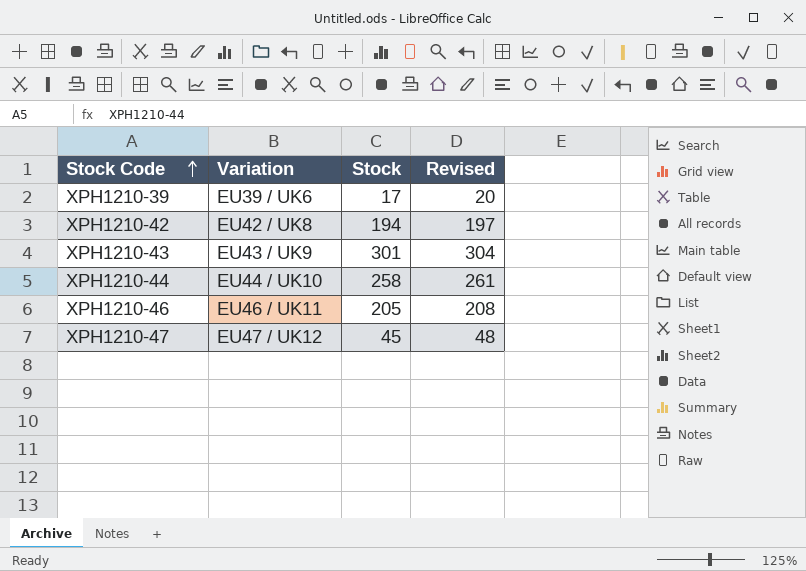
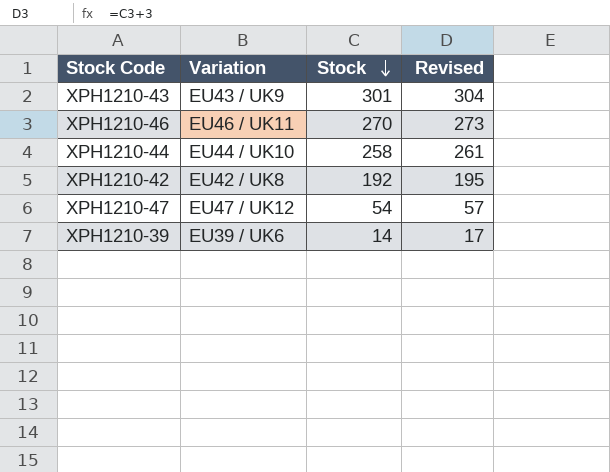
row order: Stock Code ascending -> Stock descending
XPH1210-46 | Stock: 205 -> 270
XPH1210-46 | Revised: 208 -> 273
XPH1210-42 | Stock: 194 -> 192
XPH1210-42 | Revised: 197 -> 195
XPH1210-47 | Stock: 45 -> 54
XPH1210-47 | Revised: 48 -> 57
XPH1210-39 | Stock: 17 -> 14
XPH1210-39 | Revised: 20 -> 17

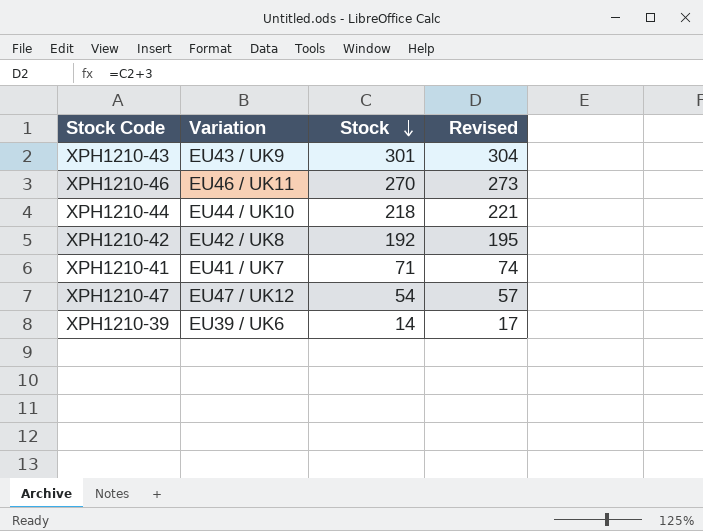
XPH1210-44 | Stock: 258 -> 218
XPH1210-44 | Revised: 261 -> 221
row XPH1210-41: none -> EU41 / UK7 | 71 | 74

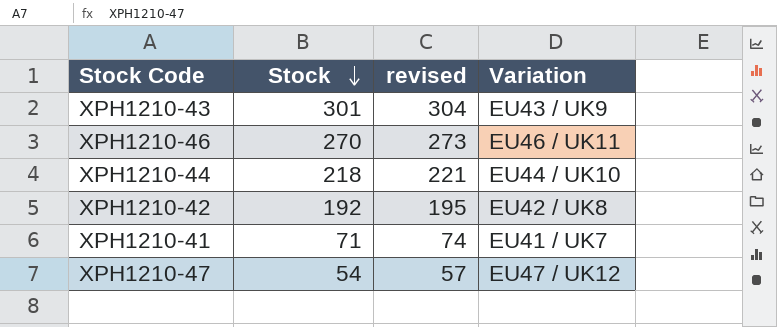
column name: Revised -> revised
column Variation | position: 2 -> 4
row XPH1210-39: EU39 / UK6 | 14 | 17 -> none

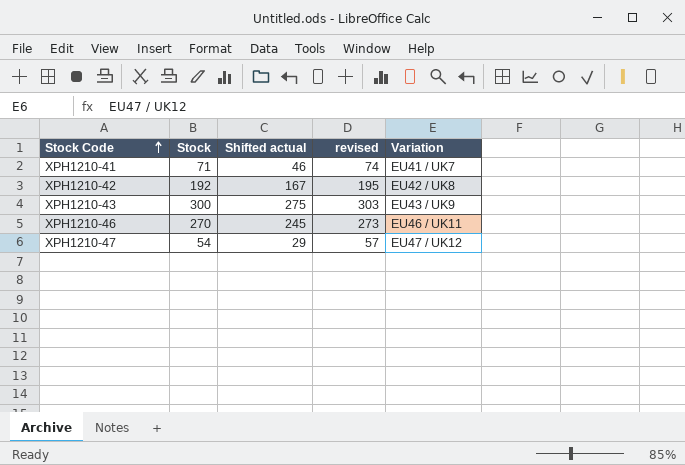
row order: Stock descending -> Stock Code ascending
column Shifted actual | formula: none -> [Stock] - 25
row XPH1210-44: 218 | 221 | EU44 / UK10 -> none
XPH1210-43 | Stock: 301 -> 300
XPH1210-43 | revised: 304 -> 303

